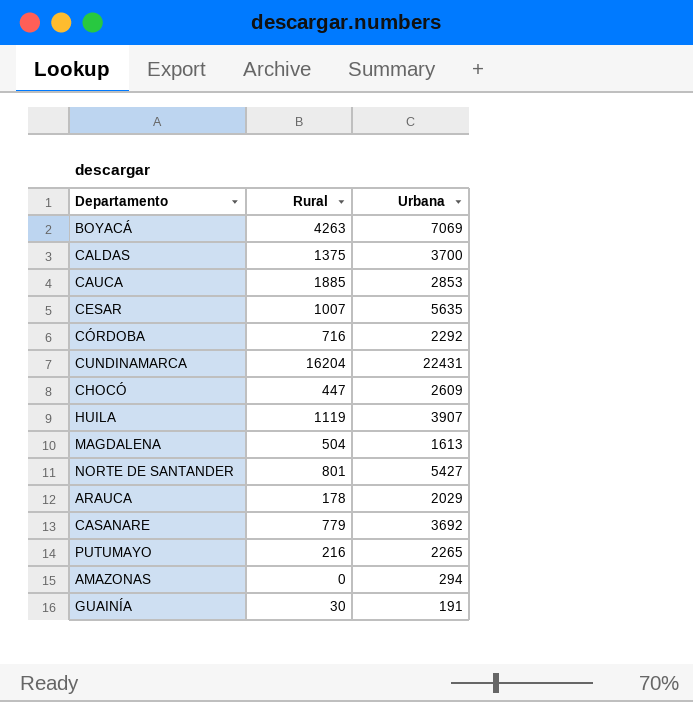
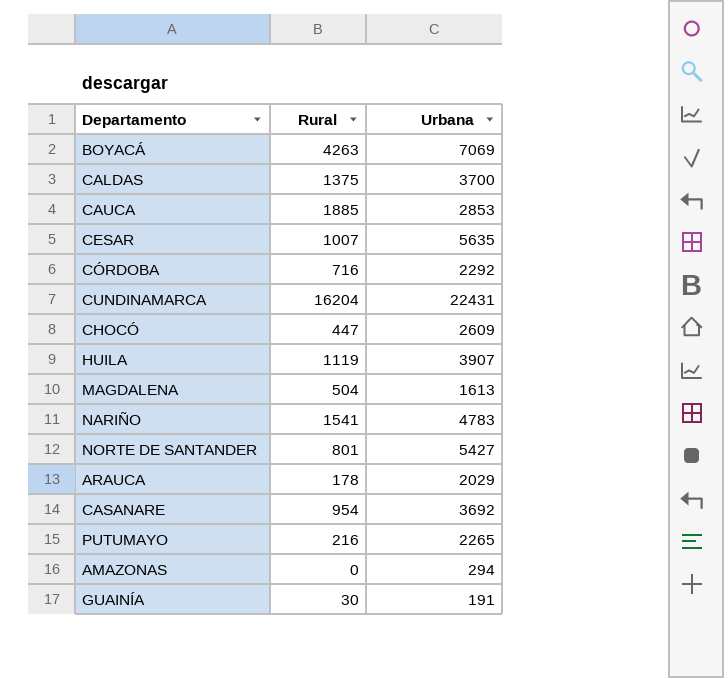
row NARIÑO: none -> 1541 | 4783
CASANARE | Rural: 779 -> 954

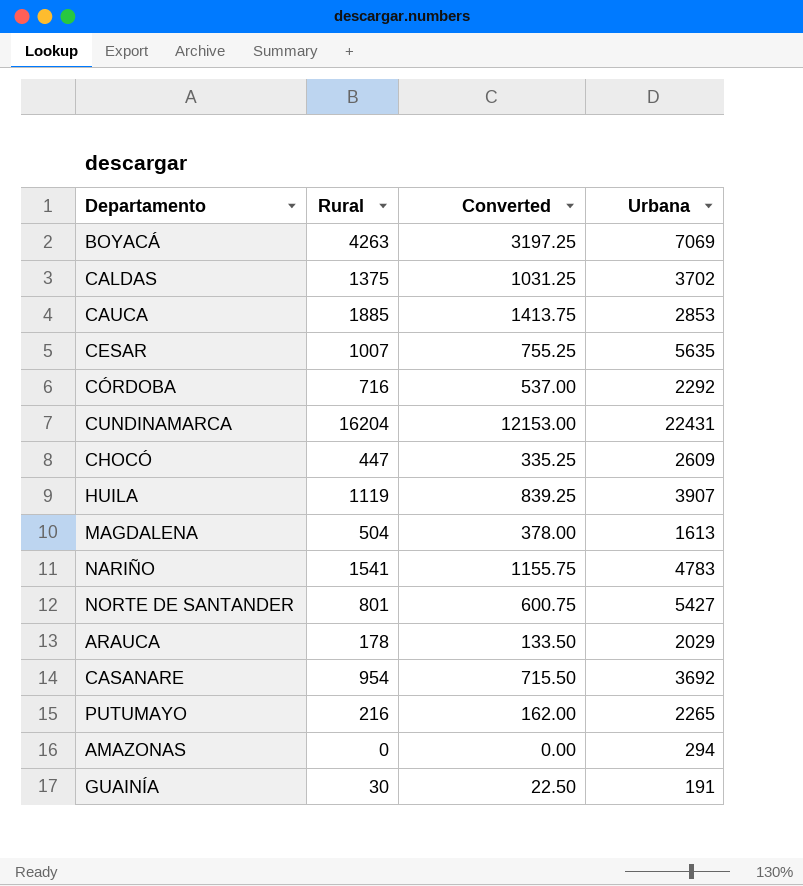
column Converted | formula: none -> [Rural] * 0.75
CALDAS | Urbana: 3700 -> 3702

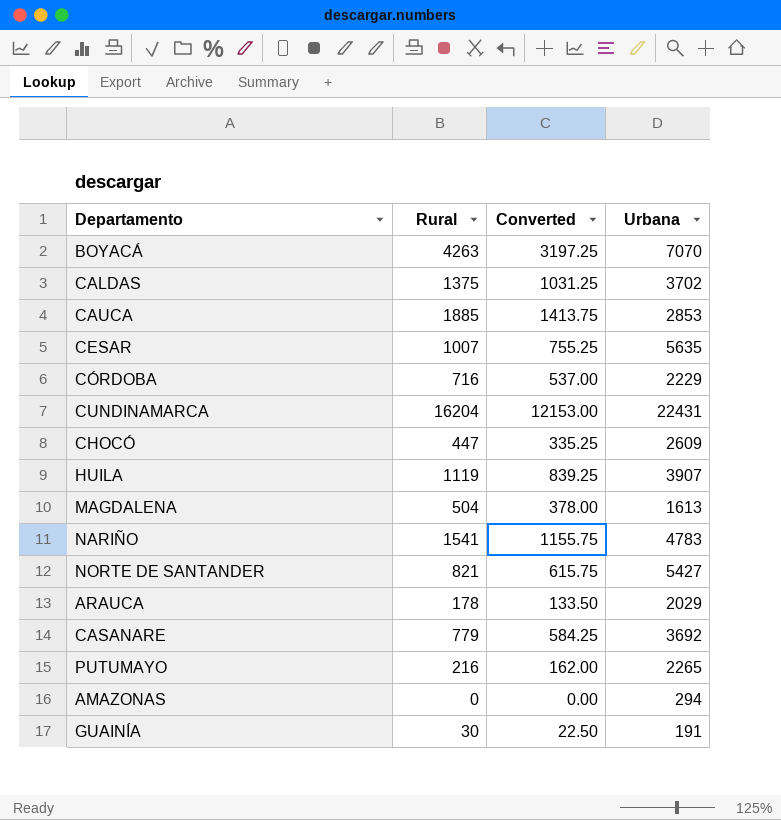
BOYACÁ | Urbana: 7069 -> 7070
CÓRDOBA | Urbana: 2292 -> 2229
NORTE DE SANTANDER | Rural: 801 -> 821
NORTE DE SANTANDER | Converted: 600.75 -> 615.75
CASANARE | Rural: 954 -> 779
CASANARE | Converted: 715.50 -> 584.25

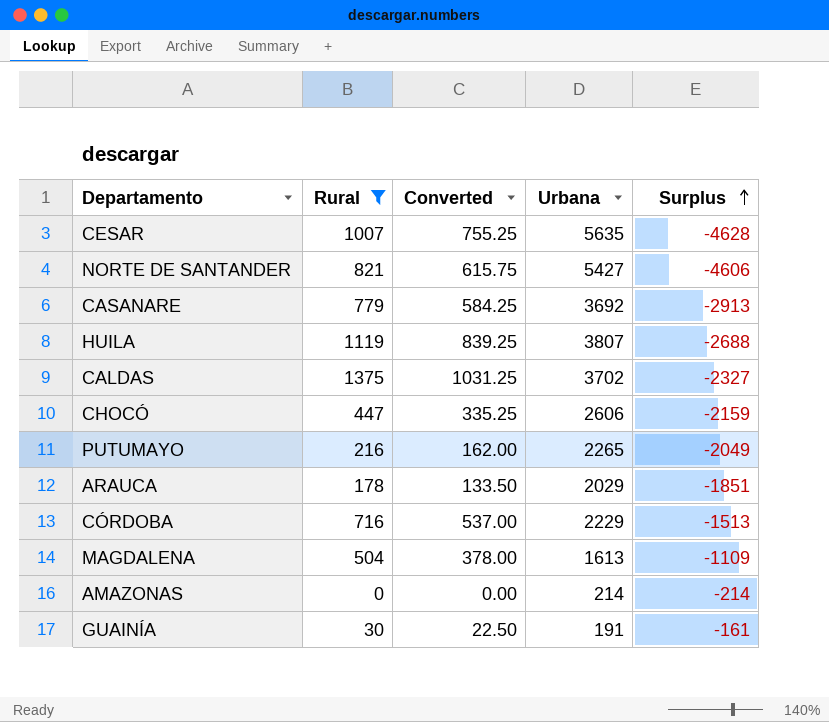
filter: none -> Rural <= 1375
row order: none -> Surplus ascending
column Surplus | formula: none -> [Rural] - [Urbana]
HUILA | Urbana: 3907 -> 3807
CHOCÓ | Urbana: 2609 -> 2606
AMAZONAS | Urbana: 294 -> 214

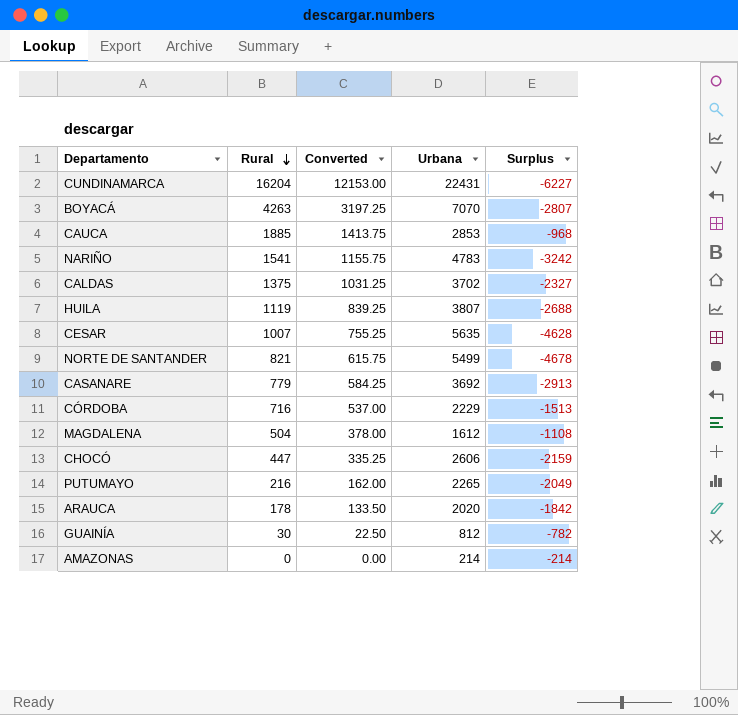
filter: Rural <= 1375 -> none
row order: Surplus ascending -> Rural descending
NORTE DE SANTANDER | Urbana: 5427 -> 5499
NORTE DE SANTANDER | Surplus: -4606 -> -4678
MAGDALENA | Urbana: 1613 -> 1612
MAGDALENA | Surplus: -1109 -> -1108
ARAUCA | Urbana: 2029 -> 2020
ARAUCA | Surplus: -1851 -> -1842
GUAINÍA | Urbana: 191 -> 812
GUAINÍA | Surplus: -161 -> -782

